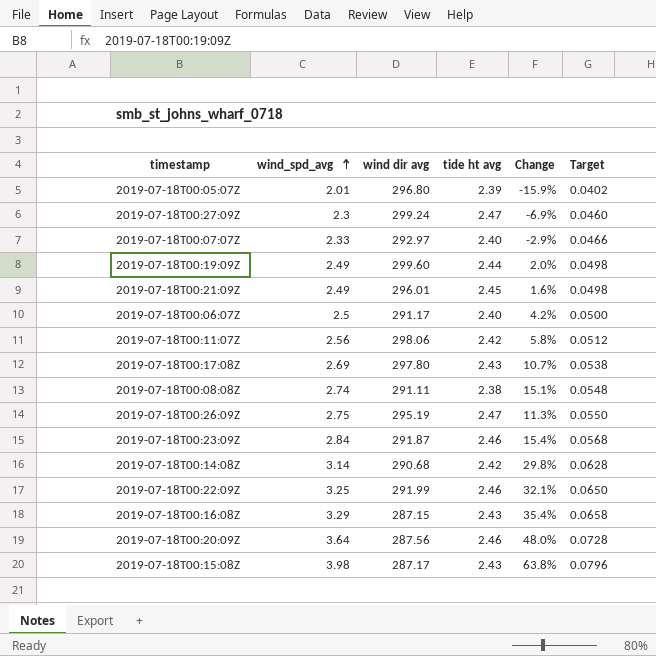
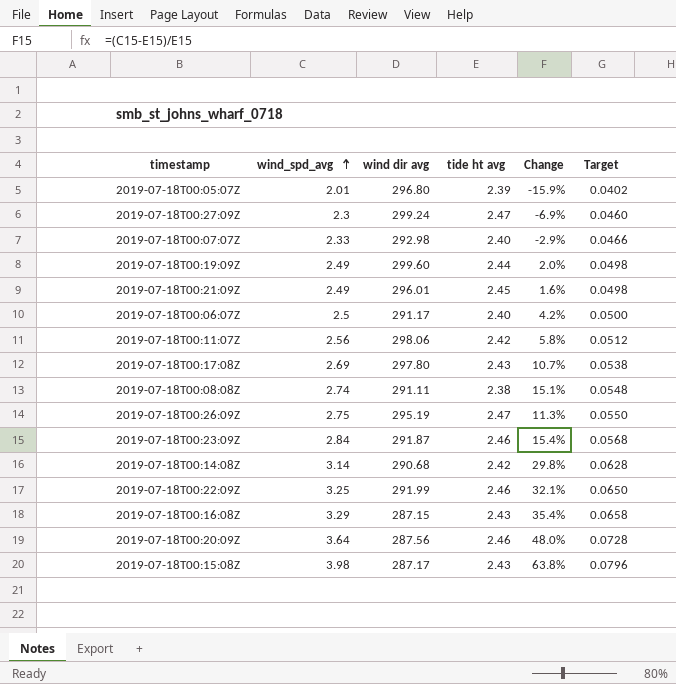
2019-07-18T00:07:07Z | wind dir avg: 292.97 -> 292.98

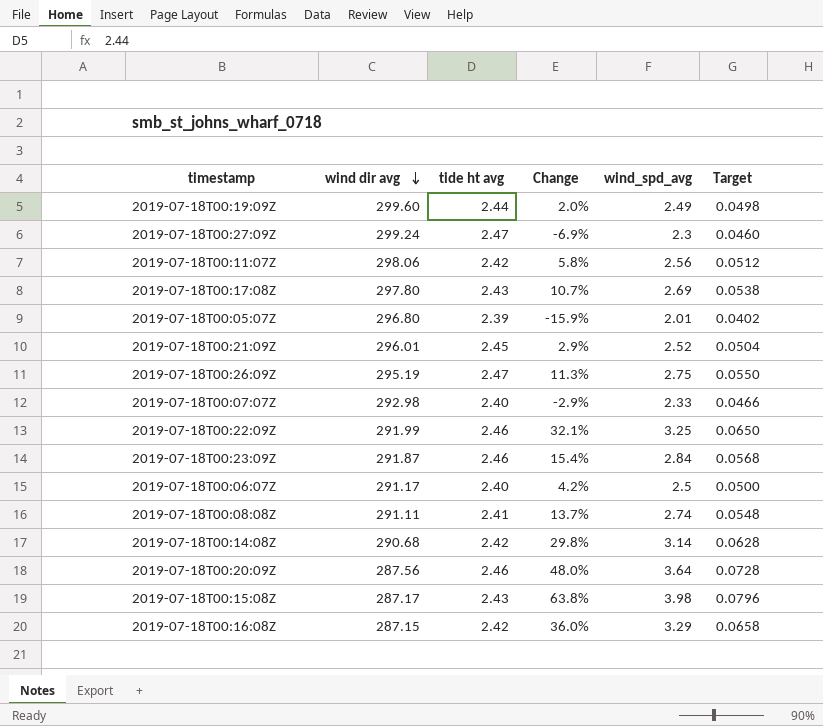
row order: wind_spd_avg ascending -> wind dir avg descending
column wind_spd_avg | position: 2 -> 5
2019-07-18T00:21:09Z | Change: 1.6% -> 2.9%
2019-07-18T00:21:09Z | wind_spd_avg: 2.49 -> 2.52
2019-07-18T00:21:09Z | Target: 0.0498 -> 0.0504
2019-07-18T00:08:08Z | tide ht avg: 2.38 -> 2.41
2019-07-18T00:08:08Z | Change: 15.1% -> 13.7%
2019-07-18T00:16:08Z | tide ht avg: 2.43 -> 2.42
2019-07-18T00:16:08Z | Change: 35.4% -> 36.0%

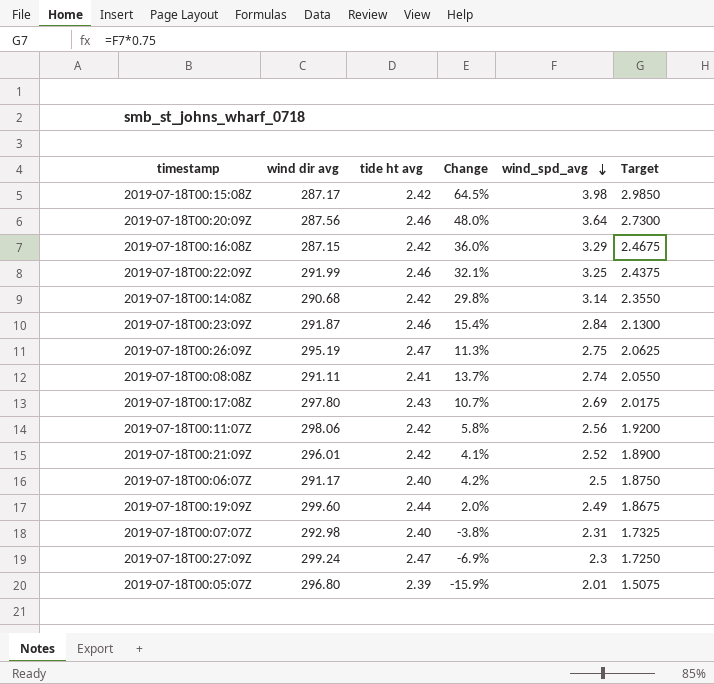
row order: wind dir avg descending -> wind_spd_avg descending
column Target | formula: [wind_spd_avg] * 0.02 -> [wind_spd_avg] * 0.75
2019-07-18T00:15:08Z | tide ht avg: 2.43 -> 2.42
2019-07-18T00:15:08Z | Change: 63.8% -> 64.5%
2019-07-18T00:21:09Z | tide ht avg: 2.45 -> 2.42
2019-07-18T00:21:09Z | Change: 2.9% -> 4.1%
2019-07-18T00:07:07Z | Change: -2.9% -> -3.8%
2019-07-18T00:07:07Z | wind_spd_avg: 2.33 -> 2.31

